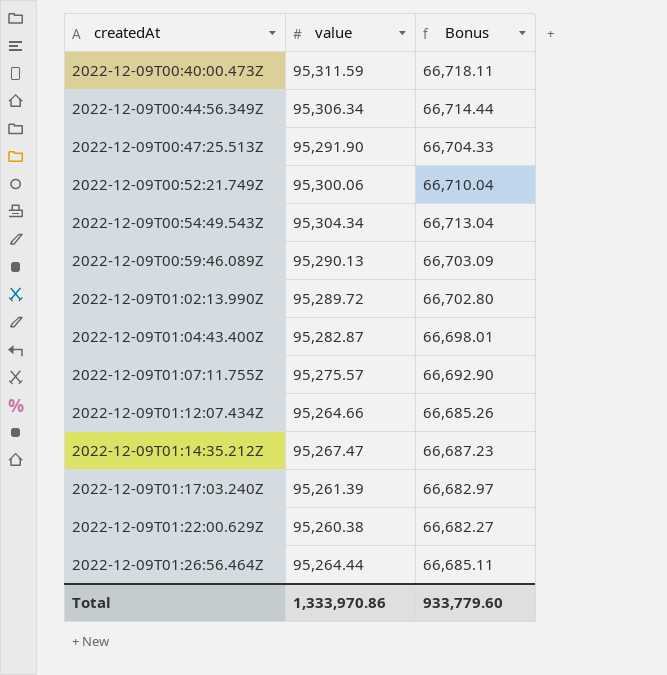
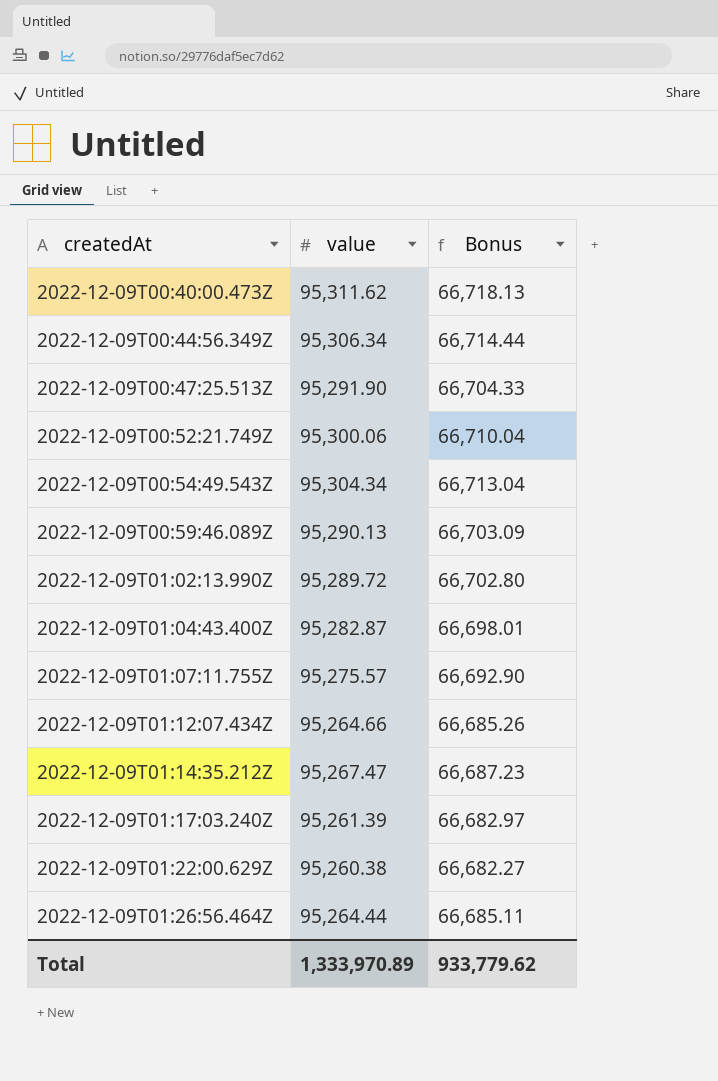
2022-12-09T00:40:00.473Z | value: 95,311.59 -> 95,311.62
2022-12-09T00:40:00.473Z | Bonus: 66,718.11 -> 66,718.13
Total | value: 1,333,970.86 -> 1,333,970.89
Total | Bonus: 933,779.60 -> 933,779.62

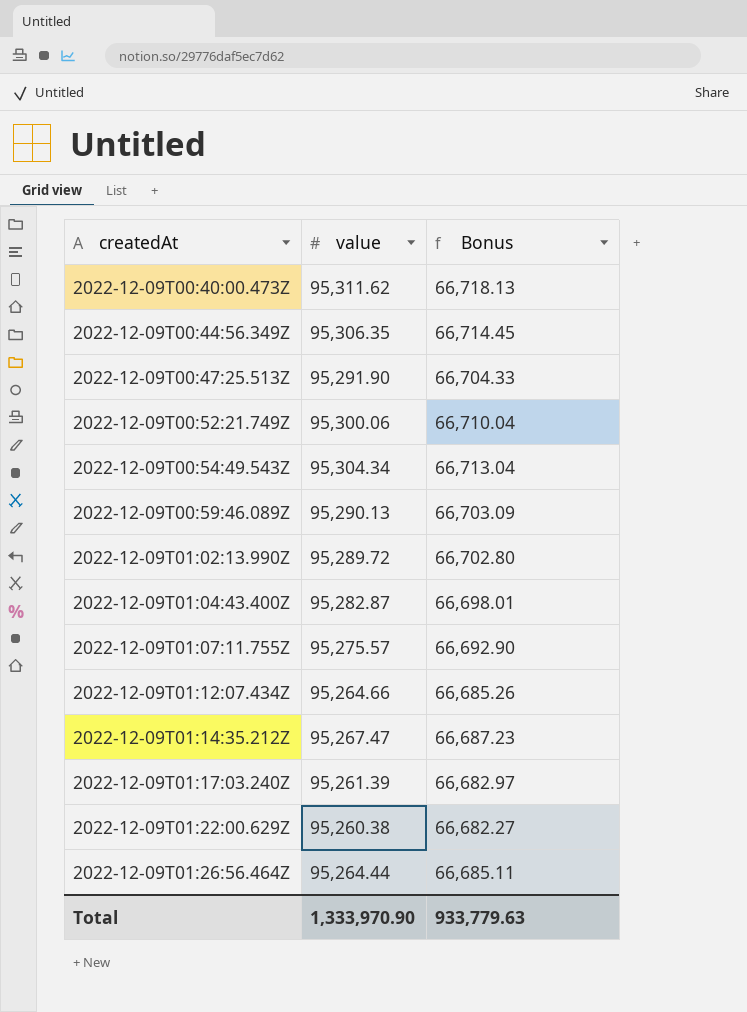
2022-12-09T00:44:56.349Z | value: 95,306.34 -> 95,306.35
2022-12-09T00:44:56.349Z | Bonus: 66,714.44 -> 66,714.45
Total | value: 1,333,970.89 -> 1,333,970.90
Total | Bonus: 933,779.62 -> 933,779.63

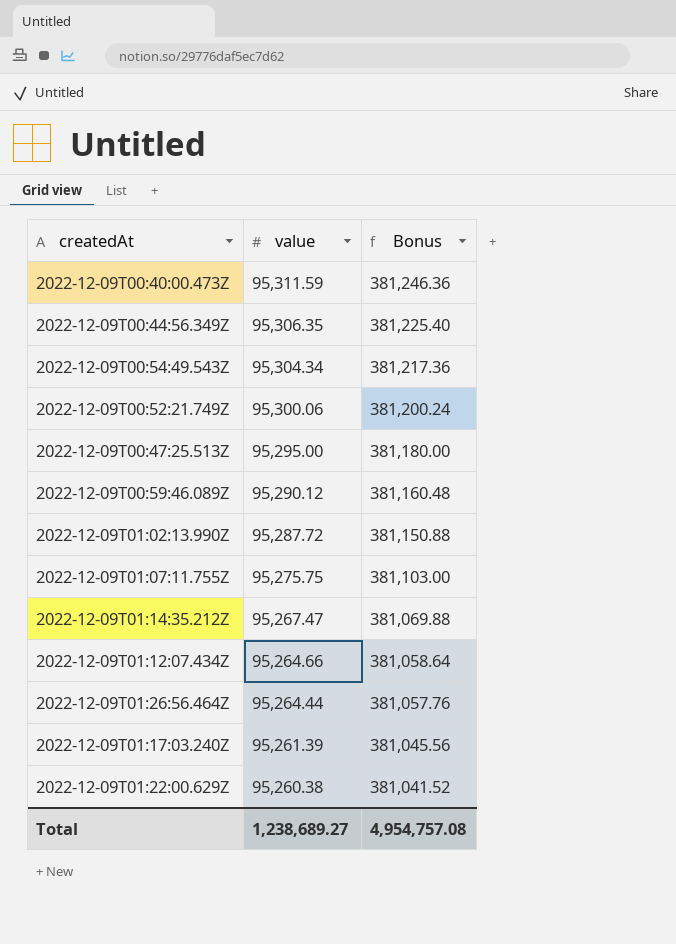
row order: createdAt ascending -> value descending
column Bonus | formula: [value] * 0.7 -> [value] * 4
row 2022-12-09T01:04:43.400Z: 95,282.87 | 66,698.01 -> none
2022-12-09T00:40:00.473Z | value: 95,311.62 -> 95,311.59
2022-12-09T00:47:25.513Z | value: 95,291.90 -> 95,295.00
2022-12-09T00:59:46.089Z | value: 95,290.13 -> 95,290.12
2022-12-09T01:02:13.990Z | value: 95,289.72 -> 95,287.72
2022-12-09T01:07:11.755Z | value: 95,275.57 -> 95,275.75
Total | value: 1,333,970.90 -> 1,238,689.27
Total | Bonus: 933,779.63 -> 4,954,757.08

